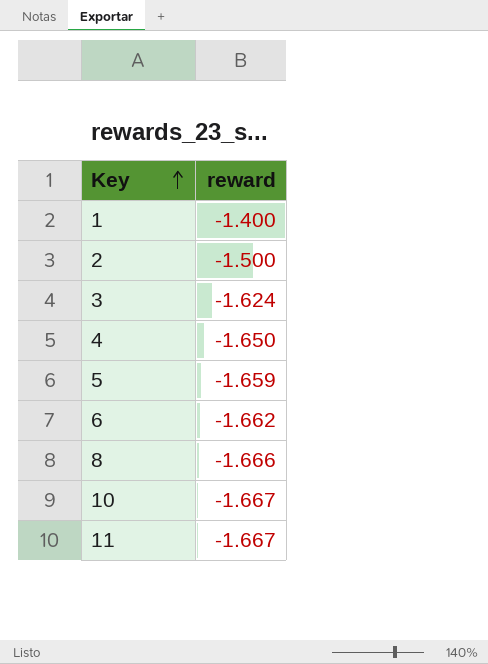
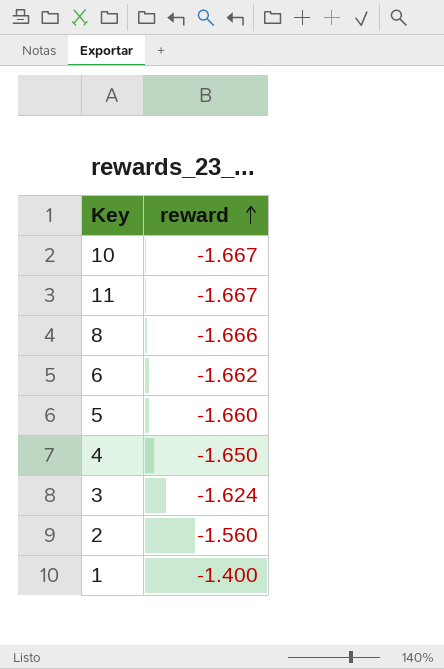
row order: Key ascending -> reward ascending
5 | reward: -1.659 -> -1.660
2 | reward: -1.500 -> -1.560

